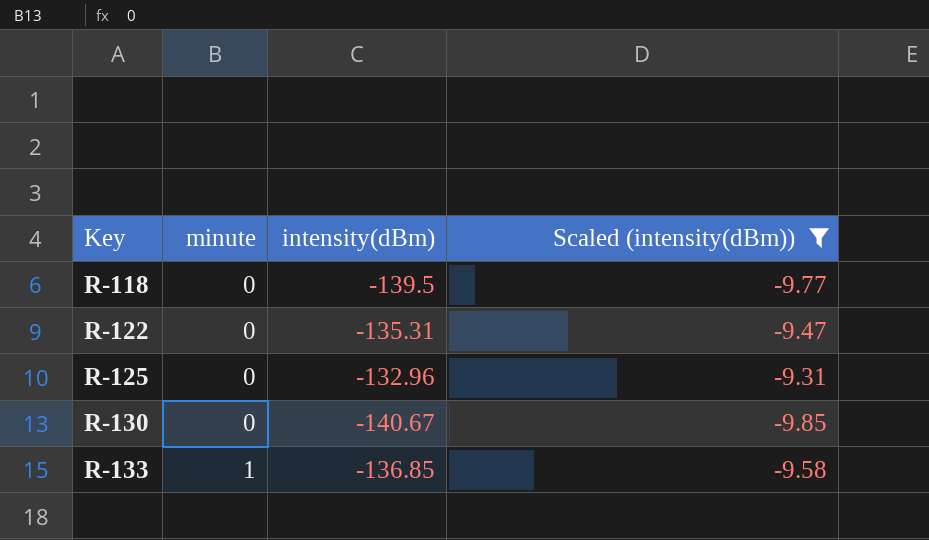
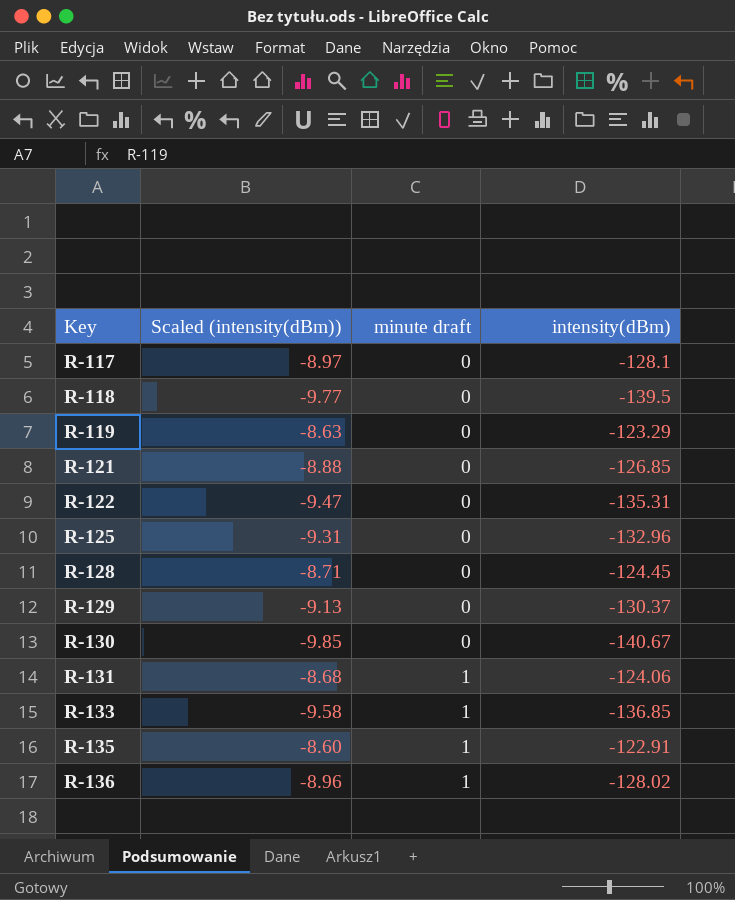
filter: Scaled (intensity(dBm)) <= -9.31 -> none
column Scaled (intensity(dBm)) | position: 4 -> 2
column name: minute -> minute draft

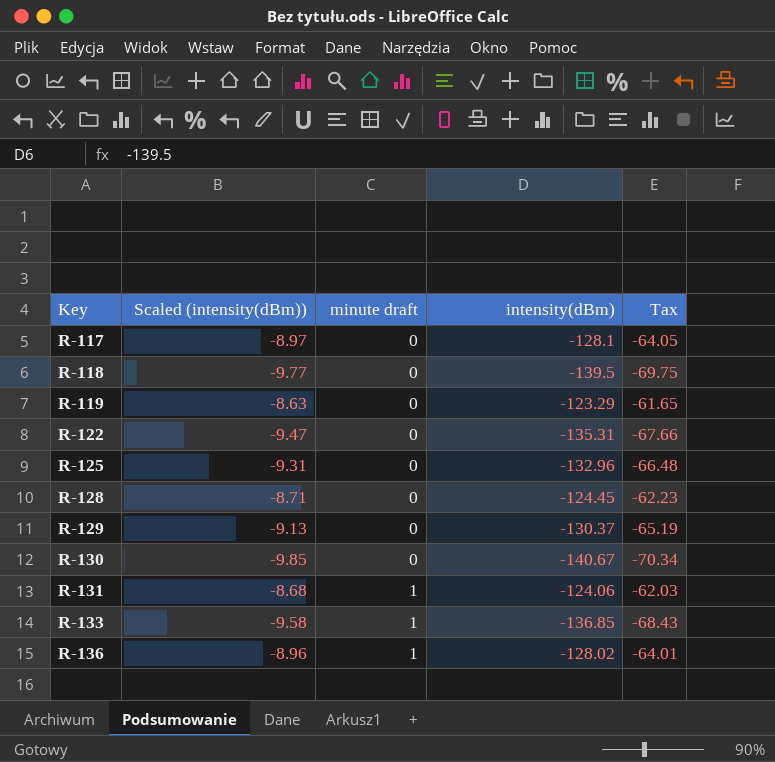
column Tax | formula: none -> [intensity(dBm)] * 0.5
row R-121: -8.88 | 0 | -126.85 -> none
row R-135: -8.60 | 1 | -122.91 -> none

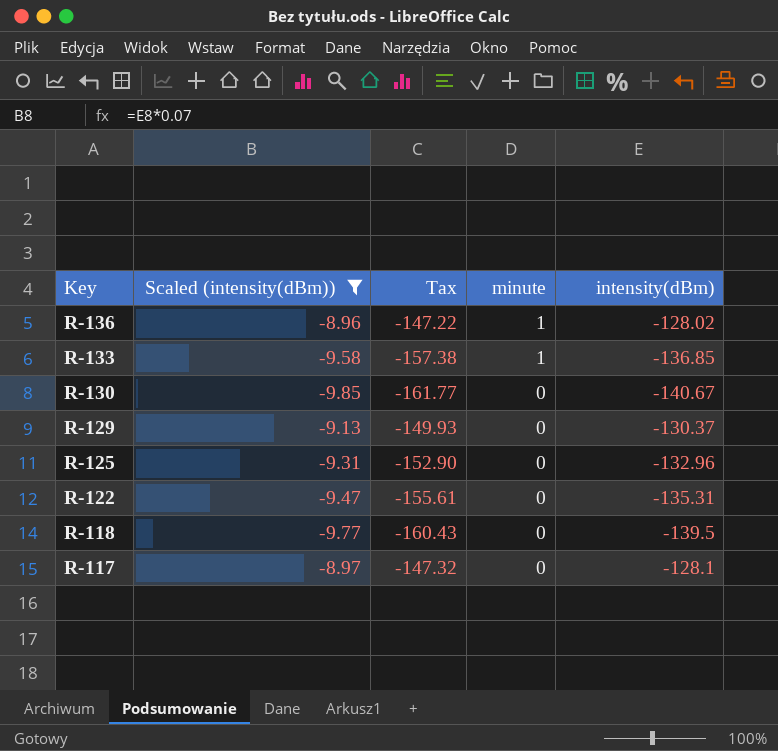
filter: none -> Scaled (intensity(dBm)) <= -8.96
row order: Key ascending -> Key descending
column Tax | formula: [intensity(dBm)] * 0.5 -> [intensity(dBm)] * 1.15
column Tax | position: 5 -> 3
column name: minute draft -> minute

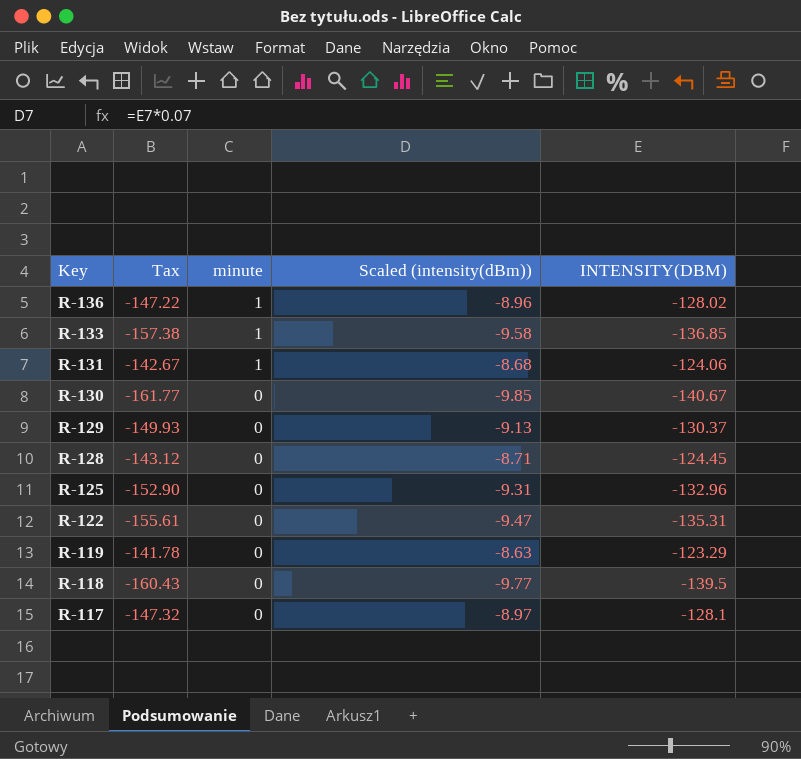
filter: Scaled (intensity(dBm)) <= -8.96 -> none
column Scaled (intensity(dBm)) | position: 2 -> 4
column name: intensity(dBm) -> INTENSITY(DBM)

